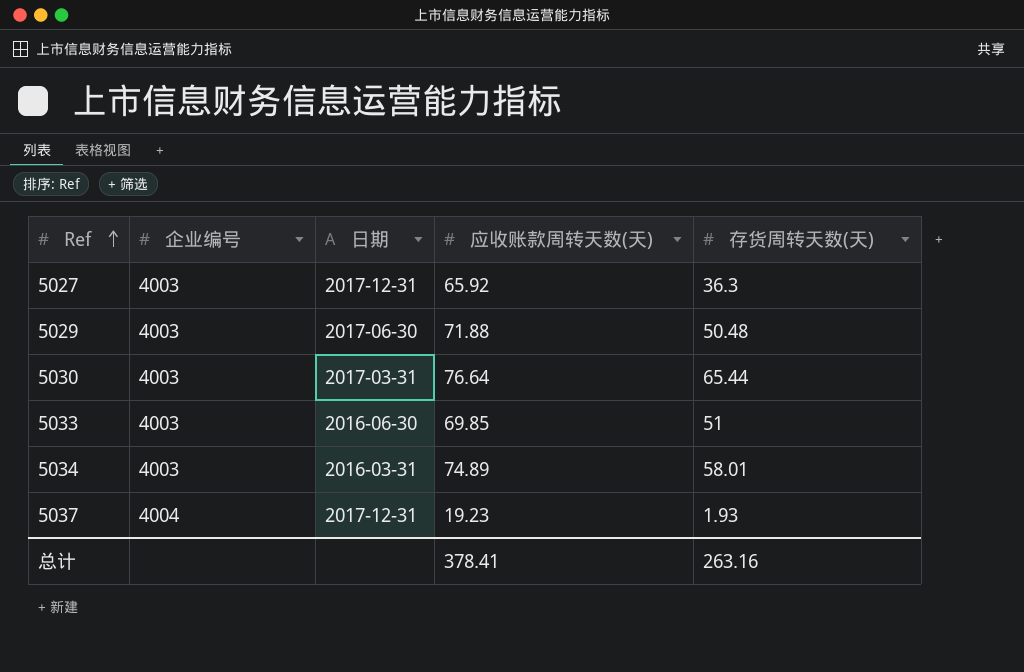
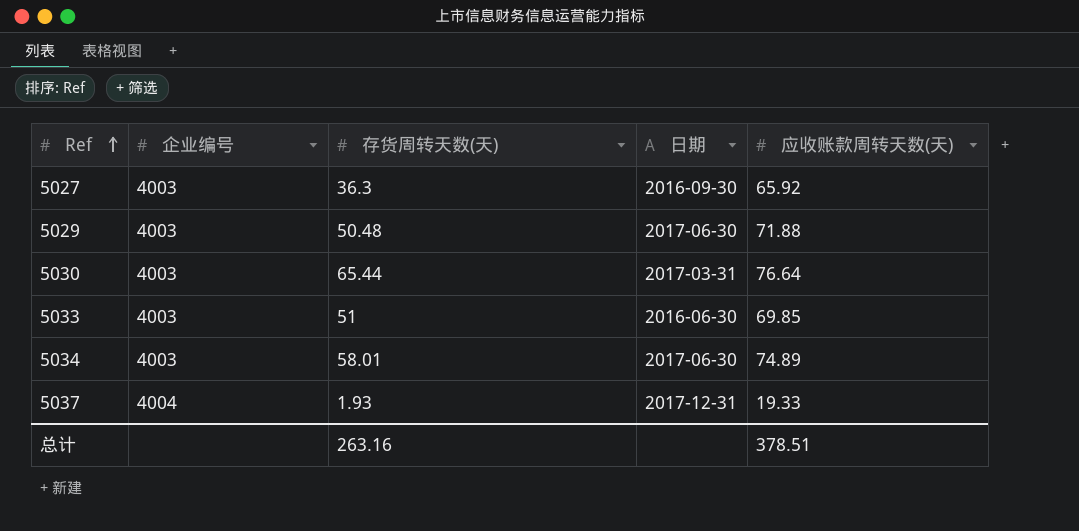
column 存货周转天数(天) | position: 5 -> 3
5027 | 日期: 2017-12-31 -> 2016-09-30
5034 | 日期: 2016-03-31 -> 2017-06-30
5037 | 应收账款周转天数(天): 19.23 -> 19.33
总计 | 应收账款周转天数(天): 378.41 -> 378.51

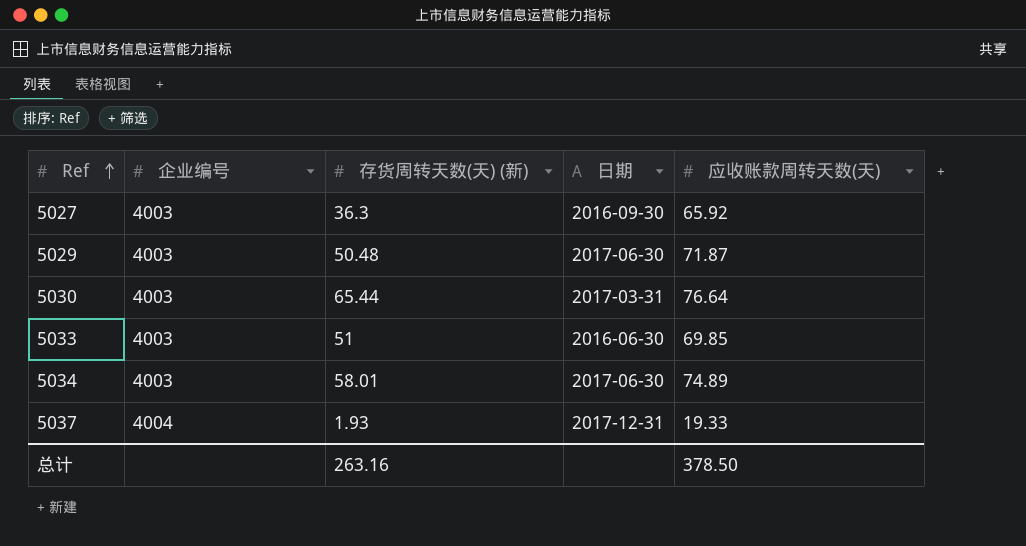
column name: 存货周转天数(天) -> 存货周转天数(天) (新)
5029 | 应收账款周转天数(天): 71.88 -> 71.87
总计 | 应收账款周转天数(天): 378.51 -> 378.50

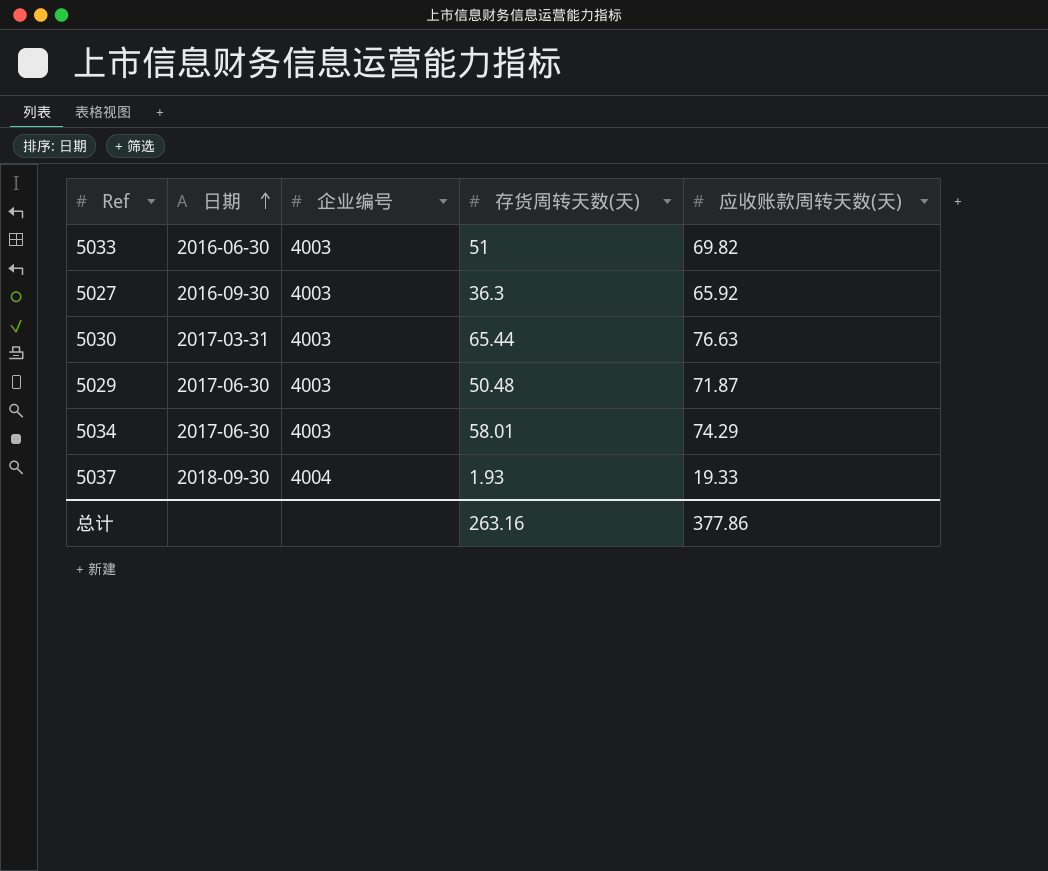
row order: Ref ascending -> 日期 ascending
column 日期 | position: 4 -> 2
column name: 存货周转天数(天) (新) -> 存货周转天数(天)
5033 | 应收账款周转天数(天): 69.85 -> 69.82
5030 | 应收账款周转天数(天): 76.64 -> 76.63
5034 | 应收账款周转天数(天): 74.89 -> 74.29
5037 | 日期: 2017-12-31 -> 2018-09-30
总计 | 应收账款周转天数(天): 378.50 -> 377.86

